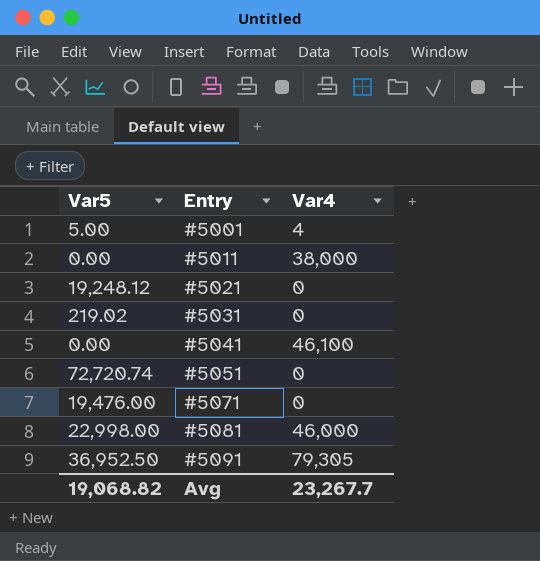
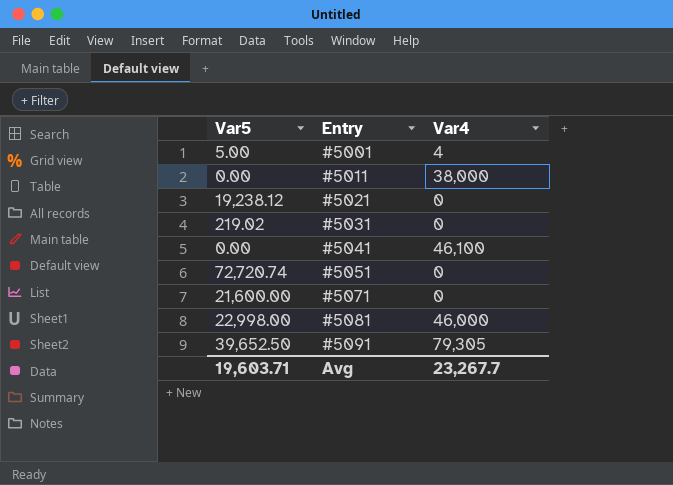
#5021 | Var5: 19,248.12 -> 19,238.12
#5071 | Var5: 19,476.00 -> 21,600.00
#5091 | Var5: 36,952.50 -> 39,652.50
Avg | Var5: 19,068.82 -> 19,603.71

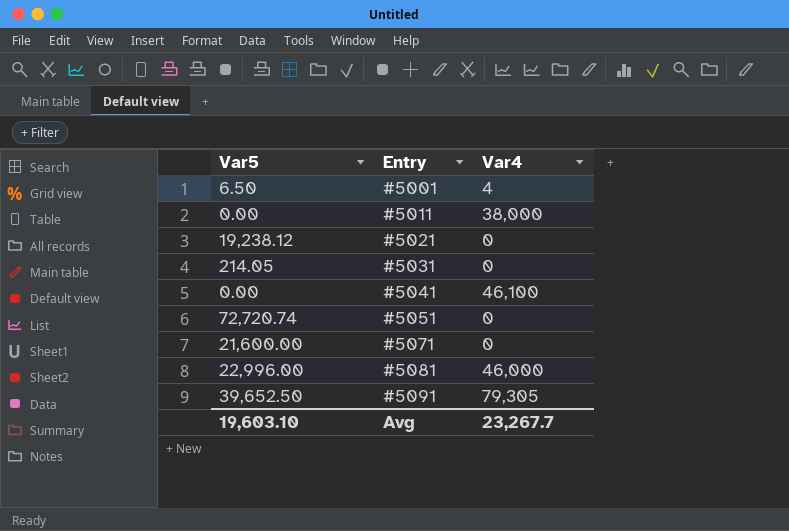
#5001 | Var5: 5.00 -> 6.50
#5031 | Var5: 219.02 -> 214.05
#5081 | Var5: 22,998.00 -> 22,996.00
Avg | Var5: 19,603.71 -> 19,603.10

